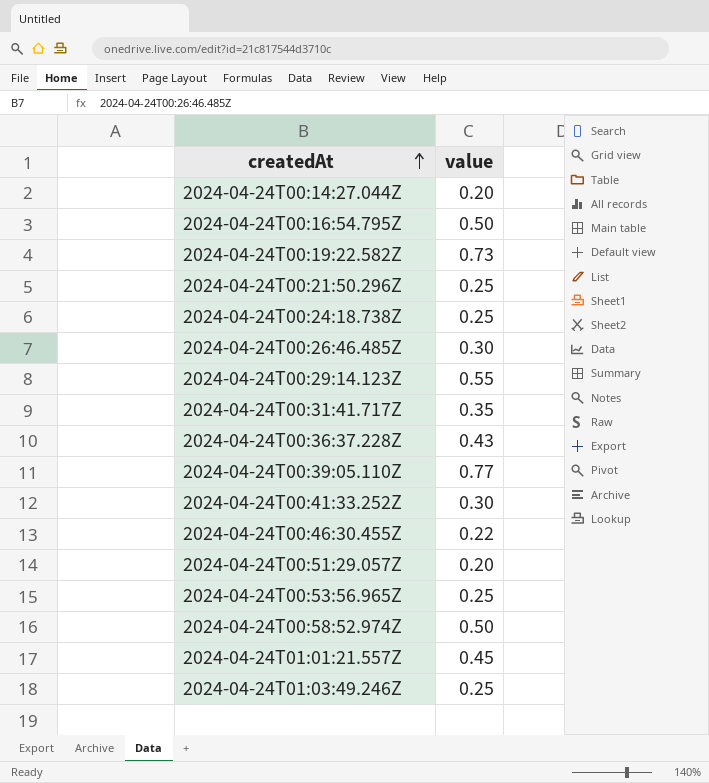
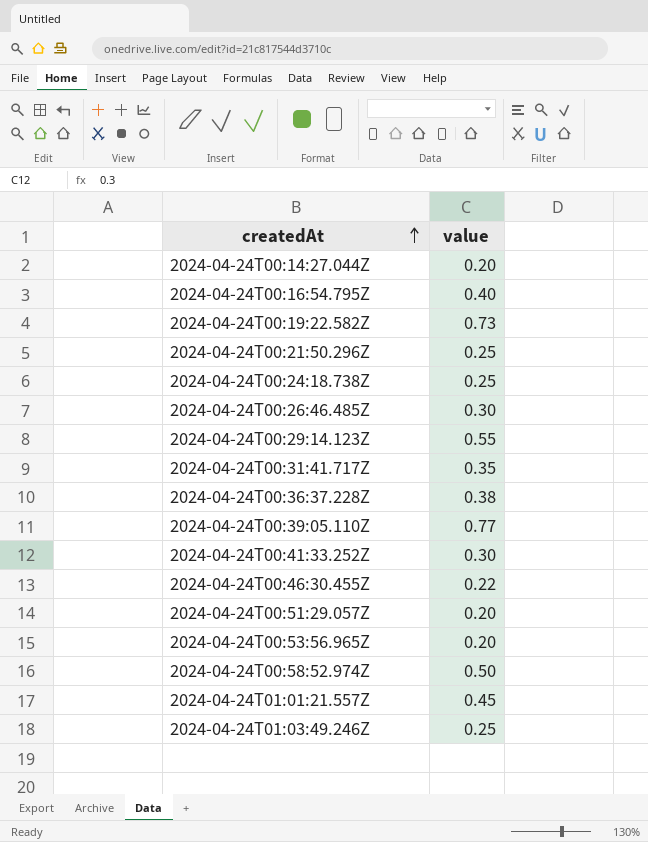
2024-04-24T00:16:54.795Z | value: 0.50 -> 0.40
2024-04-24T00:36:37.228Z | value: 0.43 -> 0.38
2024-04-24T00:53:56.965Z | value: 0.25 -> 0.20

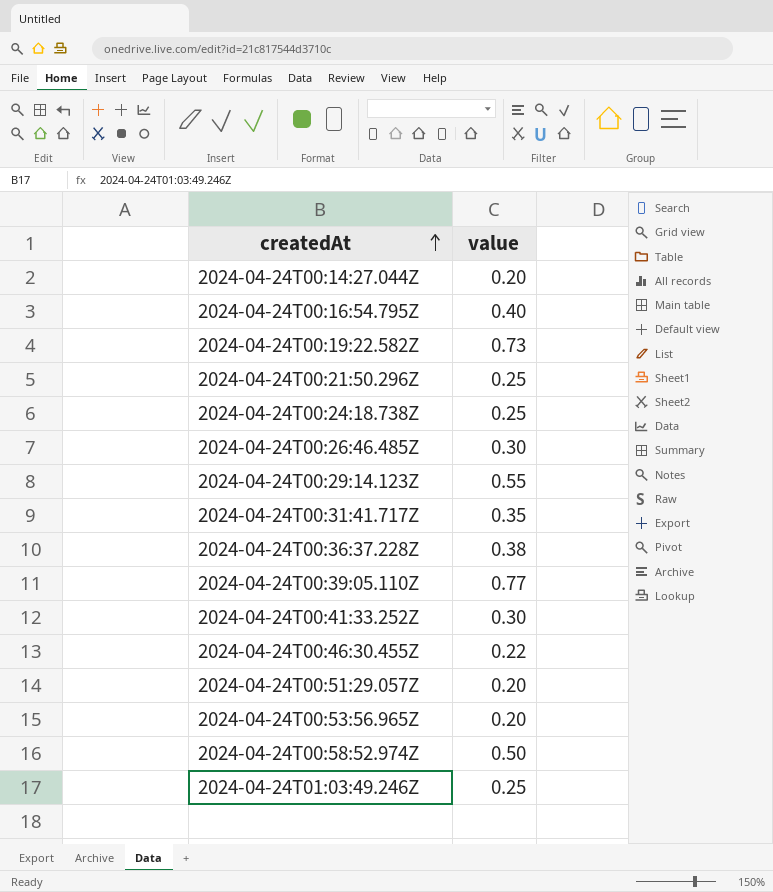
row 2024-04-24T01:01:21.557Z: 0.45 -> none

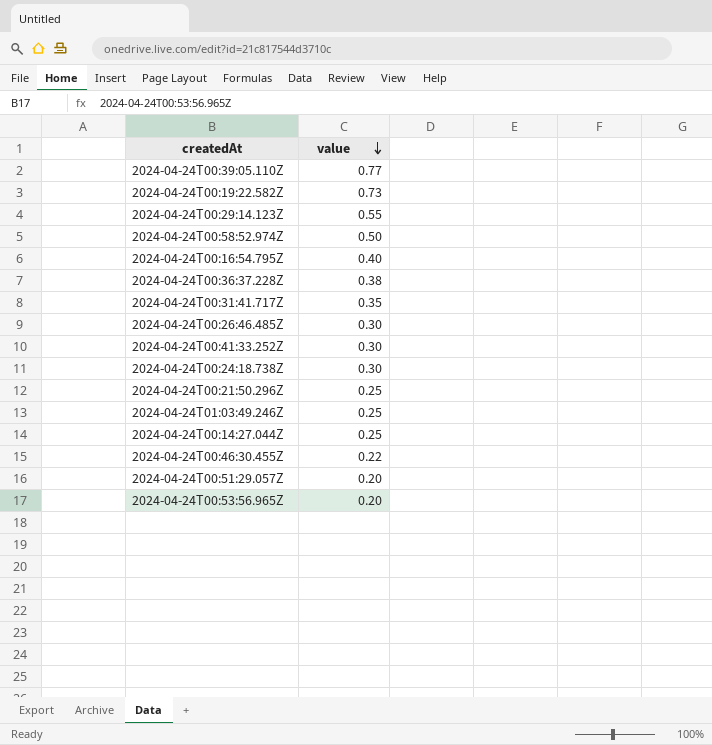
row order: createdAt ascending -> value descending
2024-04-24T00:24:18.738Z | value: 0.25 -> 0.30
2024-04-24T00:14:27.044Z | value: 0.20 -> 0.25

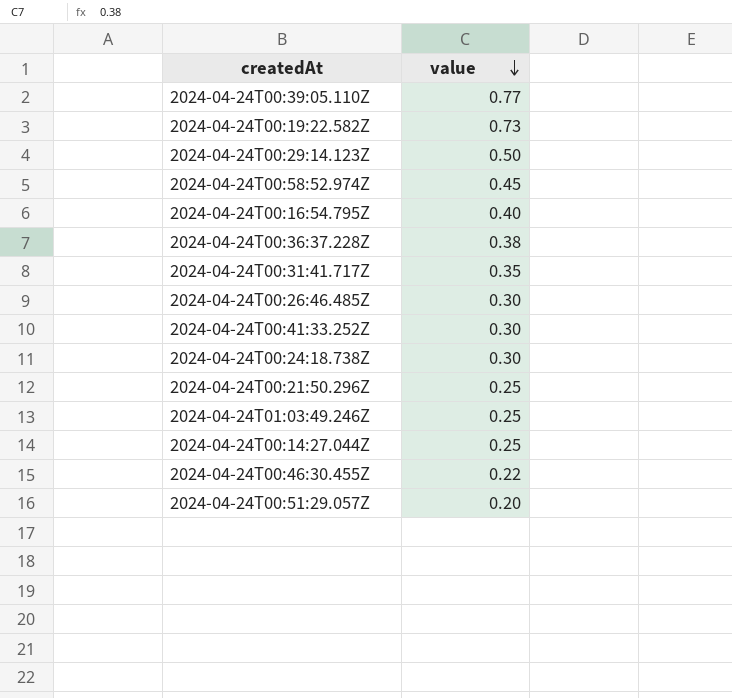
row 2024-04-24T00:53:56.965Z: 0.20 -> none
2024-04-24T00:29:14.123Z | value: 0.55 -> 0.50
2024-04-24T00:58:52.974Z | value: 0.50 -> 0.45

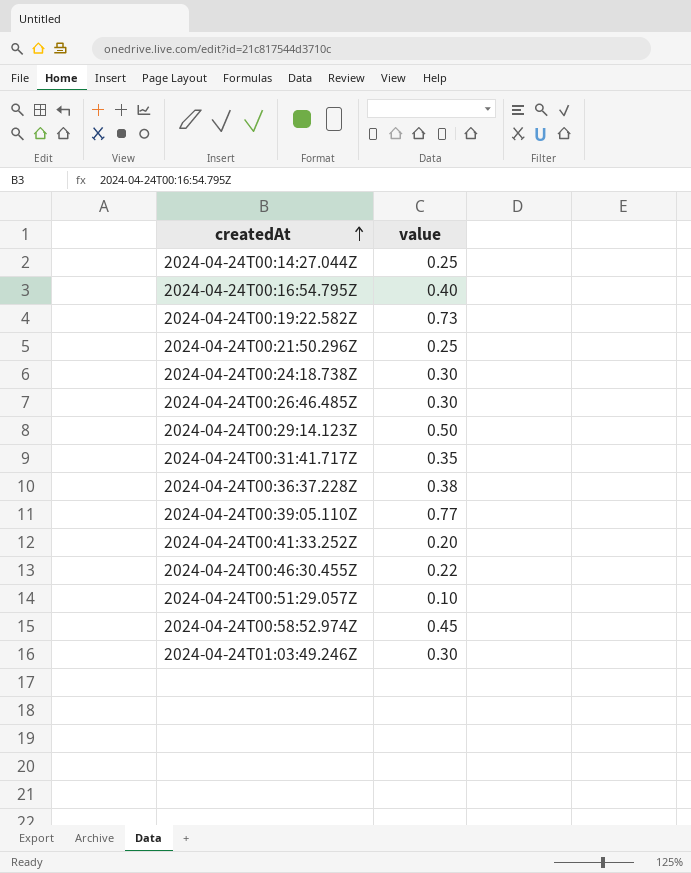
row order: value descending -> createdAt ascending
2024-04-24T00:41:33.252Z | value: 0.30 -> 0.20
2024-04-24T00:51:29.057Z | value: 0.20 -> 0.10
2024-04-24T01:03:49.246Z | value: 0.25 -> 0.30

